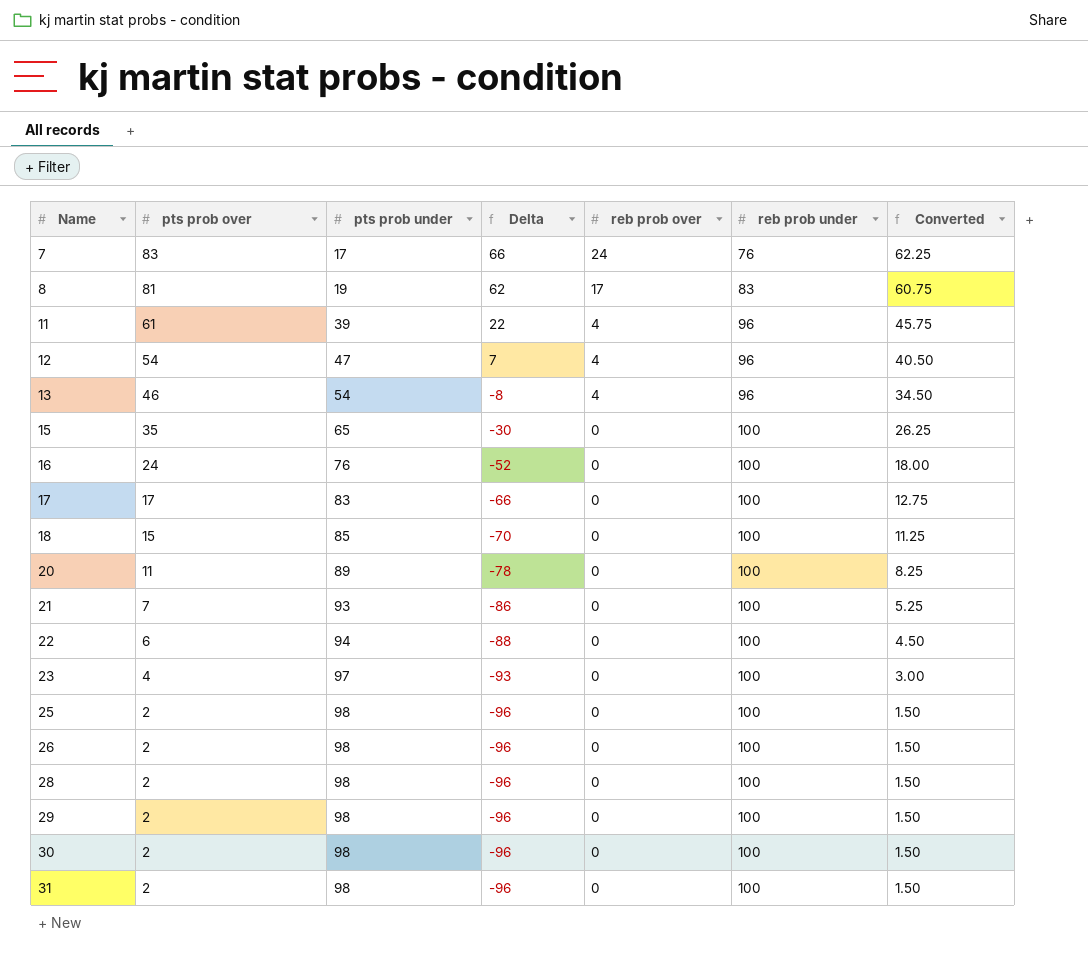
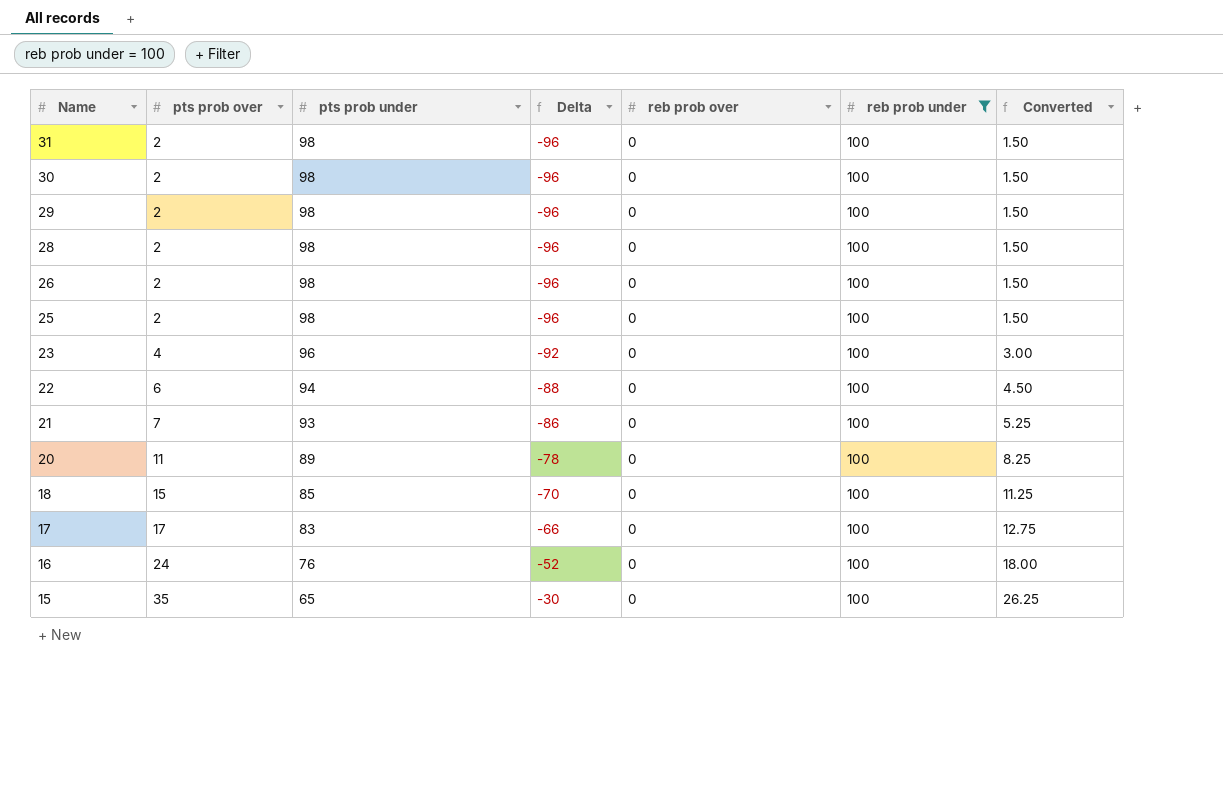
filter: none -> reb prob under = 100
row order: Name ascending -> Name descending
23 | pts prob under: 97 -> 96
23 | Delta: -93 -> -92

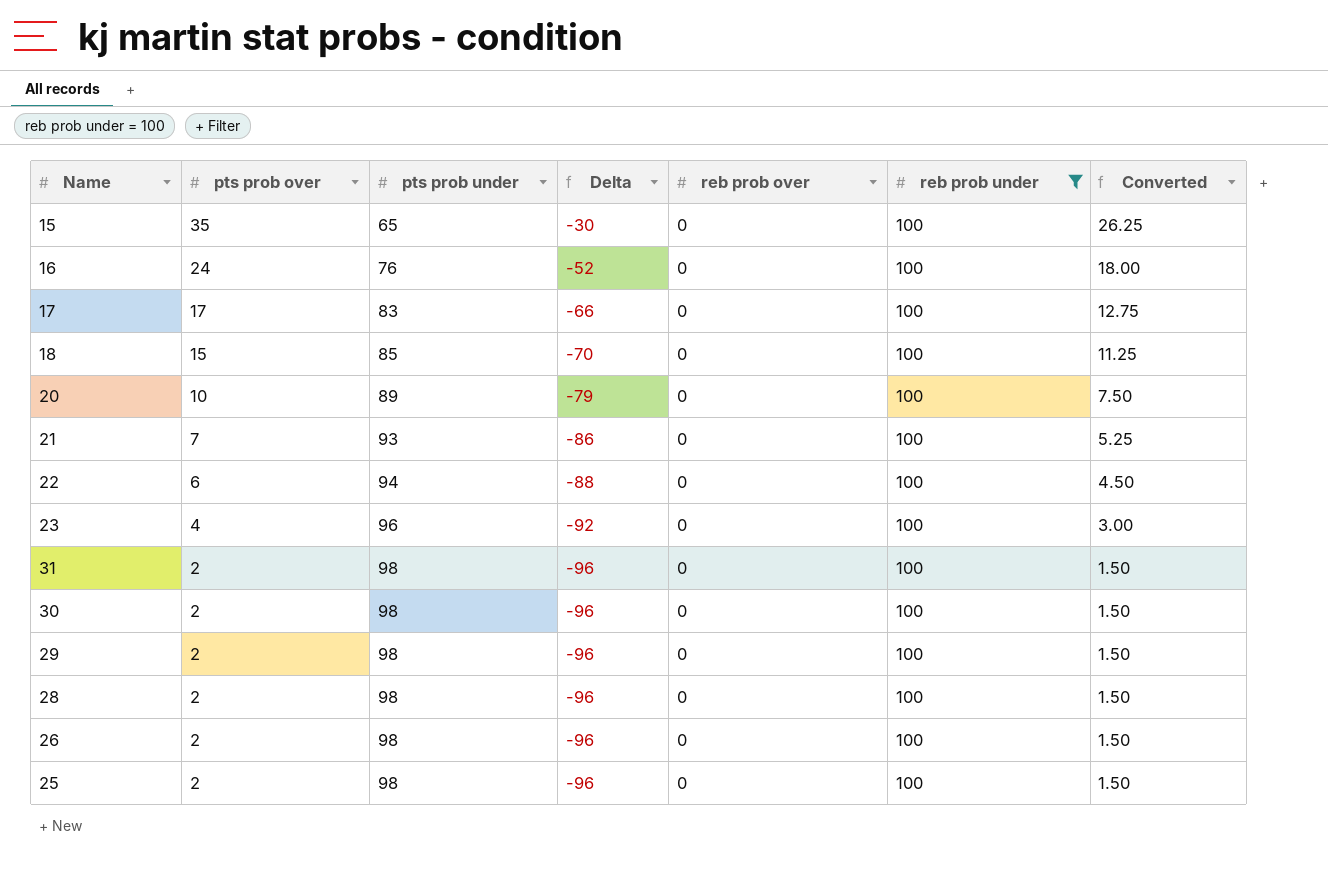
row order: Name descending -> pts prob over descending
20 | pts prob over: 11 -> 10
20 | Delta: -78 -> -79
20 | Converted: 8.25 -> 7.50

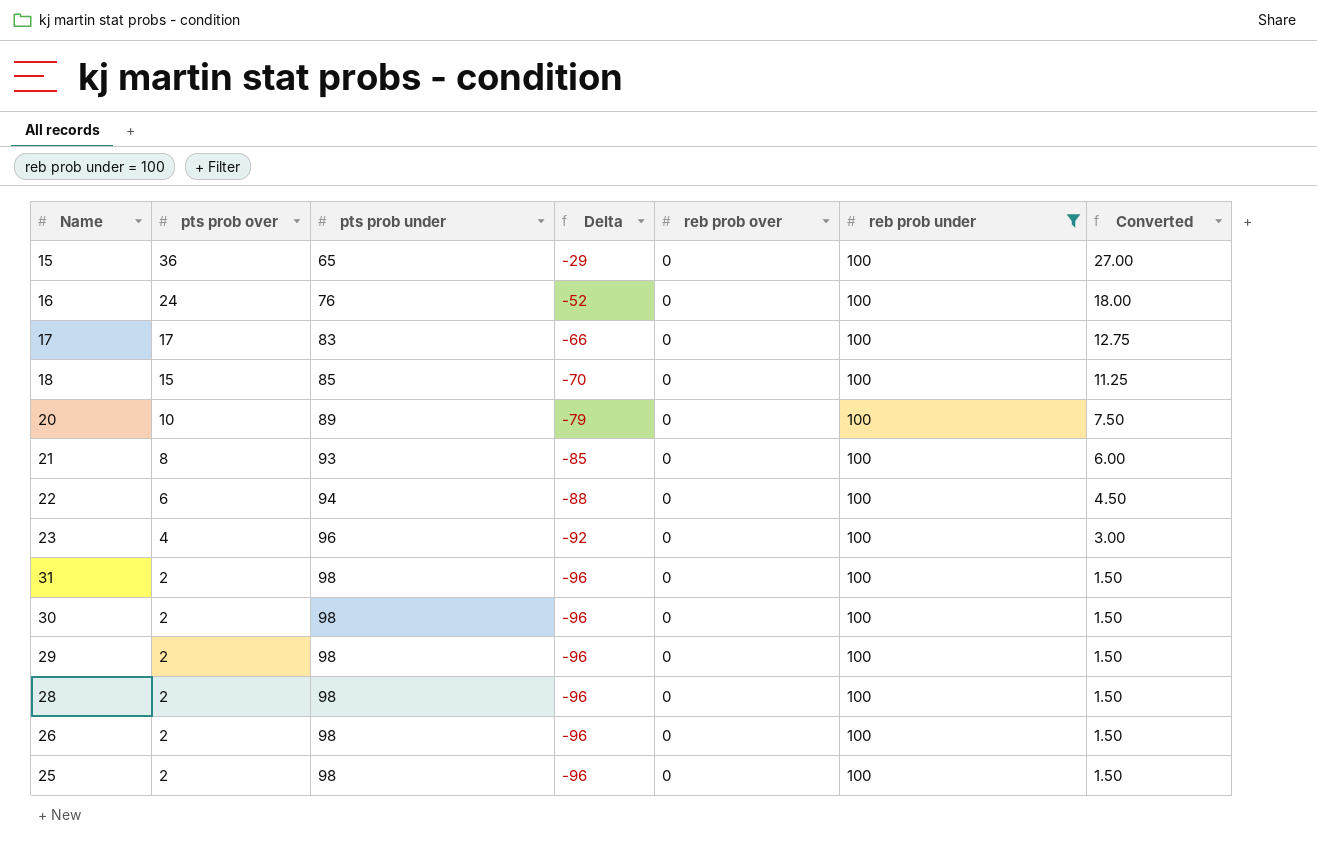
15 | pts prob over: 35 -> 36
15 | Delta: -30 -> -29
15 | Converted: 26.25 -> 27.00
21 | pts prob over: 7 -> 8
21 | Delta: -86 -> -85
21 | Converted: 5.25 -> 6.00

